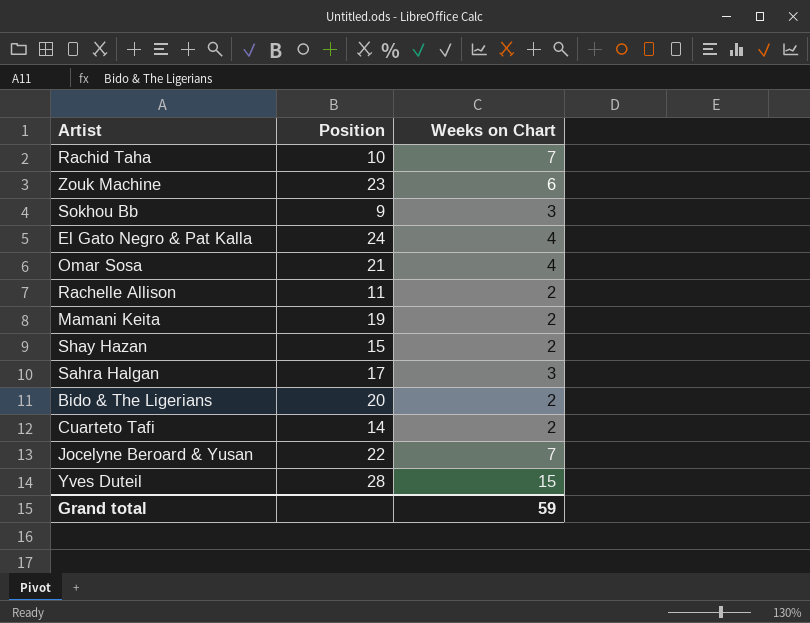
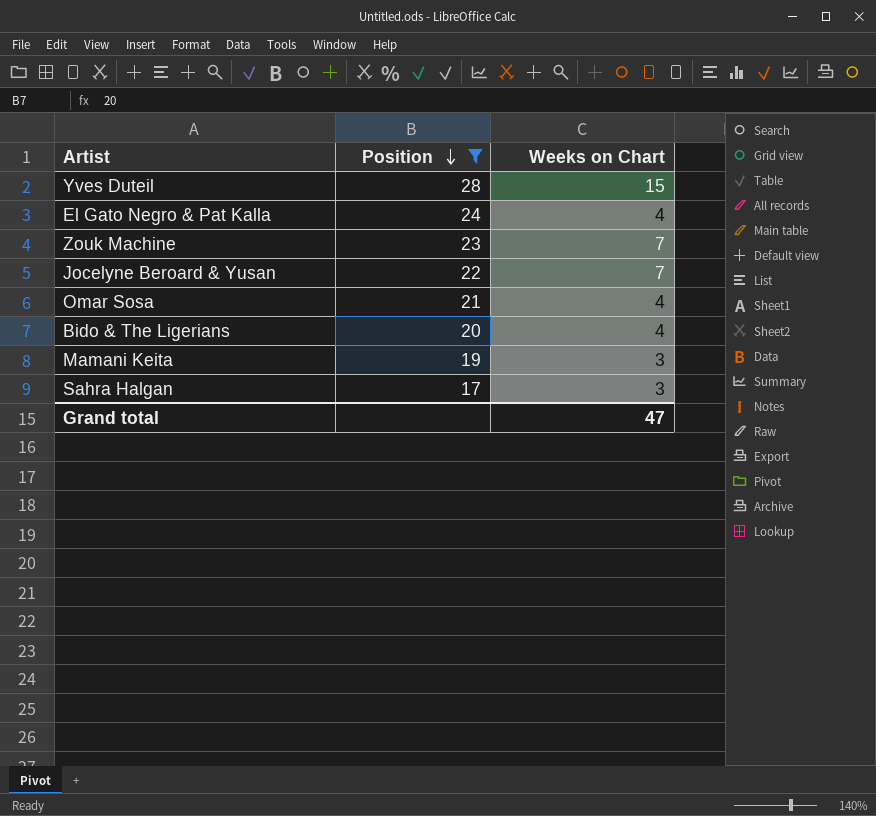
filter: none -> Position >= 17
row order: none -> Position descending
Zouk Machine | Weeks on Chart: 6 -> 7
Bido & The Ligerians | Weeks on Chart: 2 -> 4
Mamani Keita | Weeks on Chart: 2 -> 3
Grand total | Weeks on Chart: 59 -> 47

